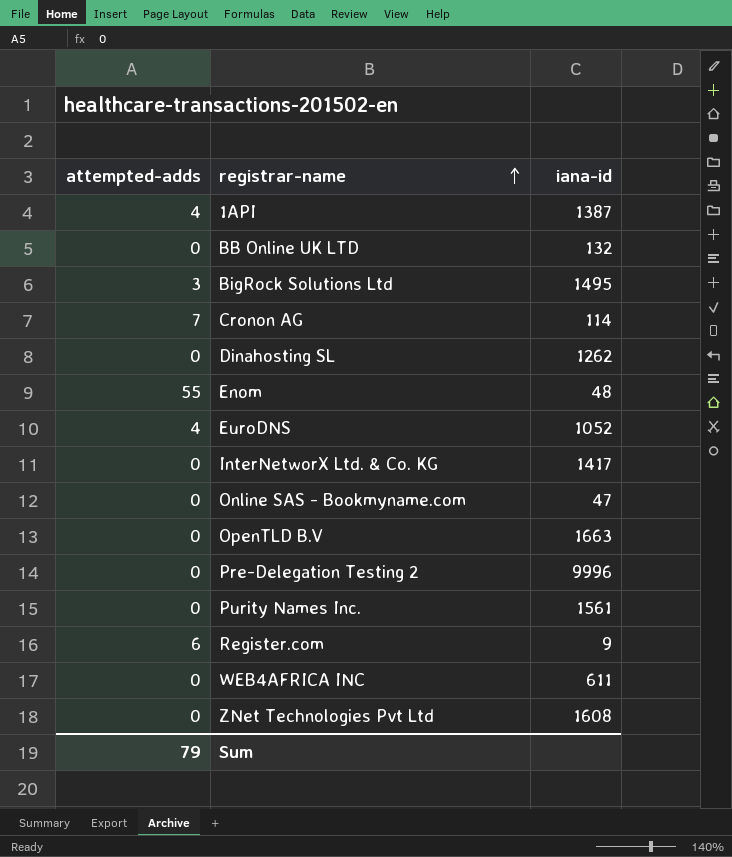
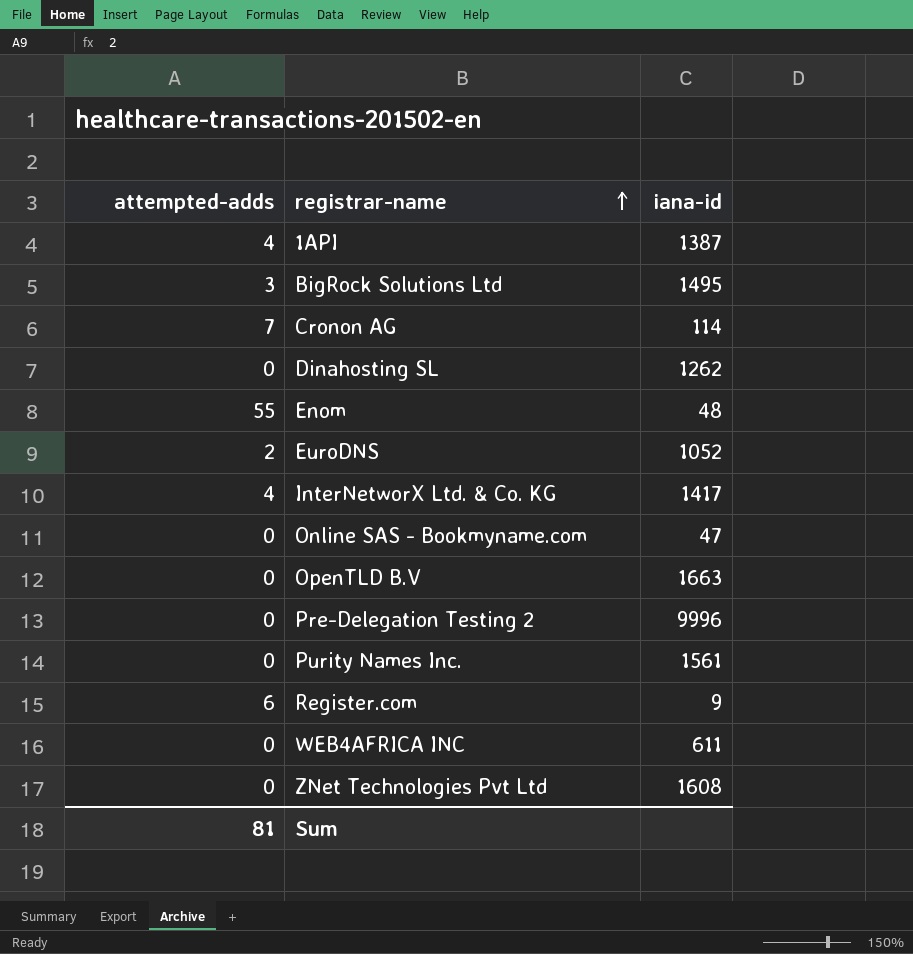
row BB Online UK LTD: 0 | 132 -> none
EuroDNS | attempted-adds: 4 -> 2
InterNetworX Ltd. & Co. KG | attempted-adds: 0 -> 4
Sum | attempted-adds: 79 -> 81

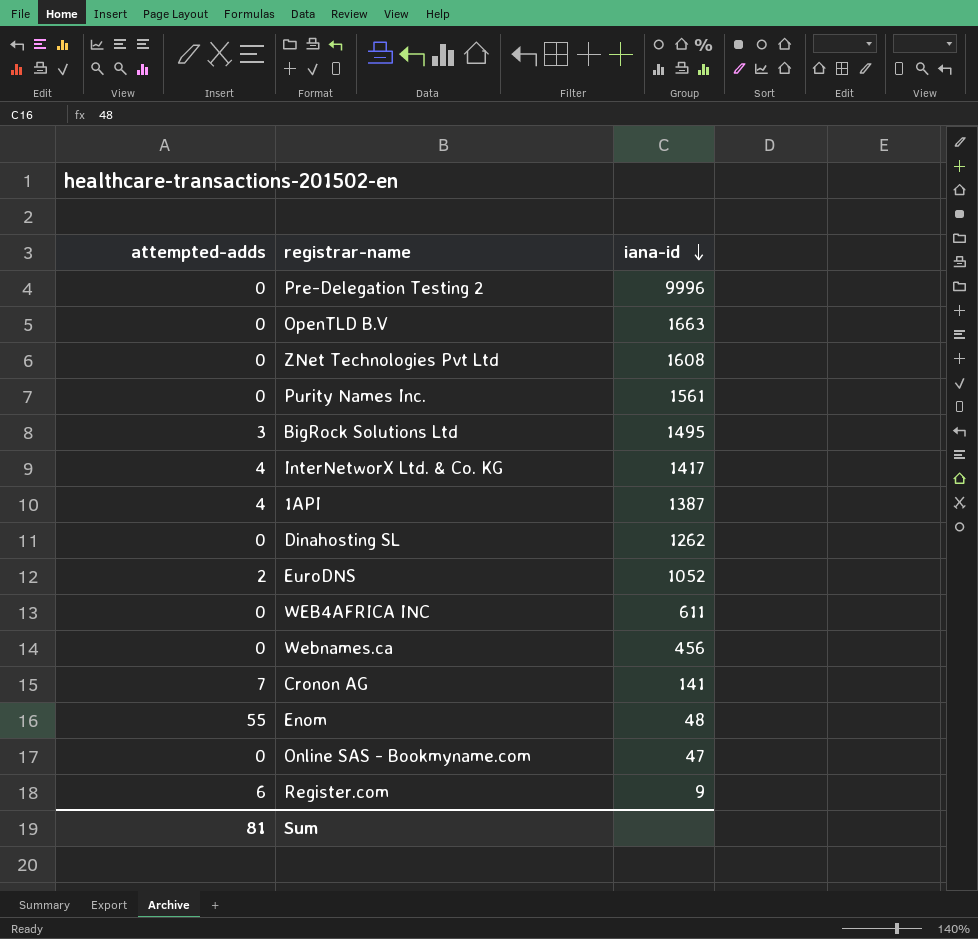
row order: registrar-name ascending -> iana-id descending
row Webnames.ca: none -> 0 | 456
Cronon AG | iana-id: 114 -> 141

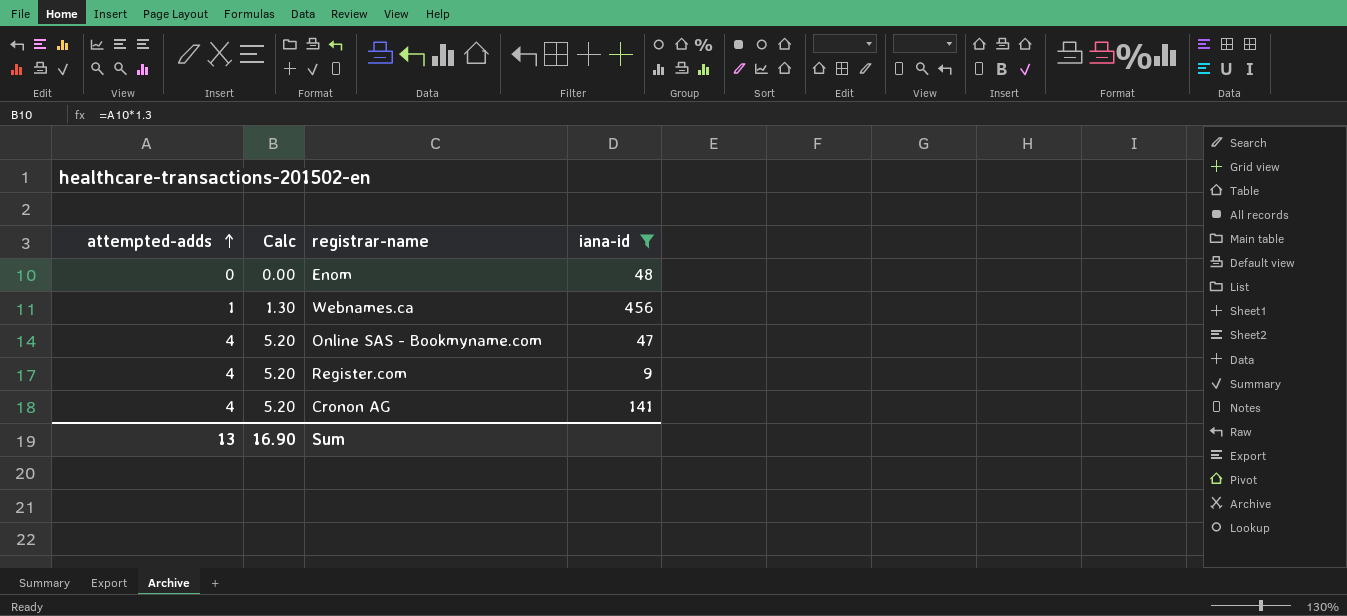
filter: none -> iana-id <= 456
row order: iana-id descending -> attempted-adds ascending
column Calc | formula: none -> [attempted-adds] * 1.3
Enom | attempted-adds: 55 -> 0
Webnames.ca | attempted-adds: 0 -> 1
Online SAS - Bookmyname.com | attempted-adds: 0 -> 4
Register.com | attempted-adds: 6 -> 4
Cronon AG | attempted-adds: 7 -> 4
Sum | attempted-adds: 81 -> 13

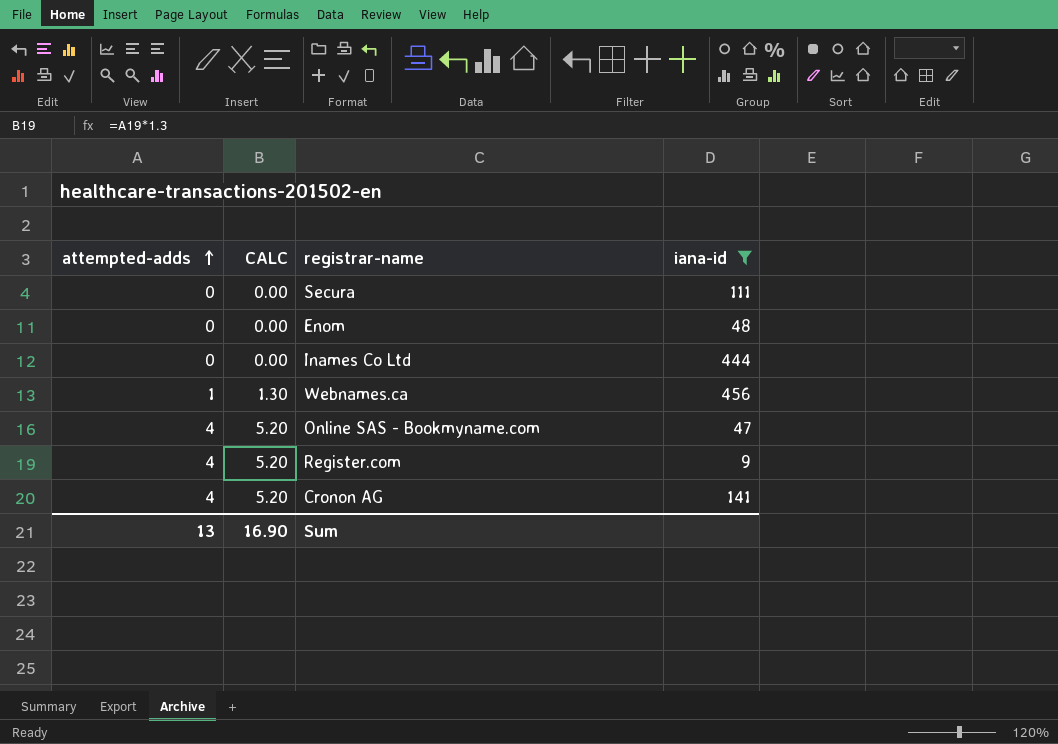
column name: Calc -> CALC
row Secura: none -> 0 | 0.00 | 111
row Inames Co Ltd: none -> 0 | 0.00 | 444

